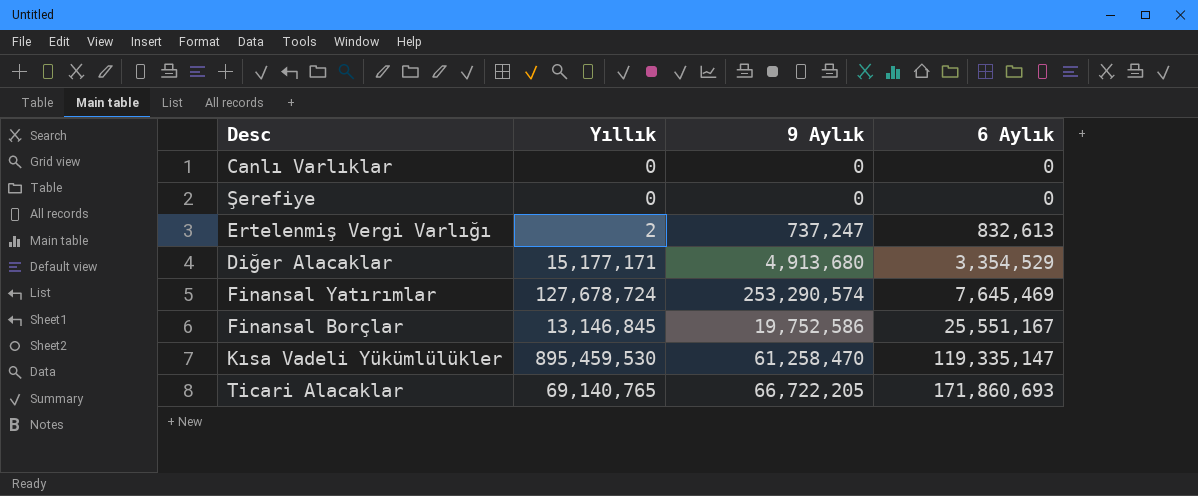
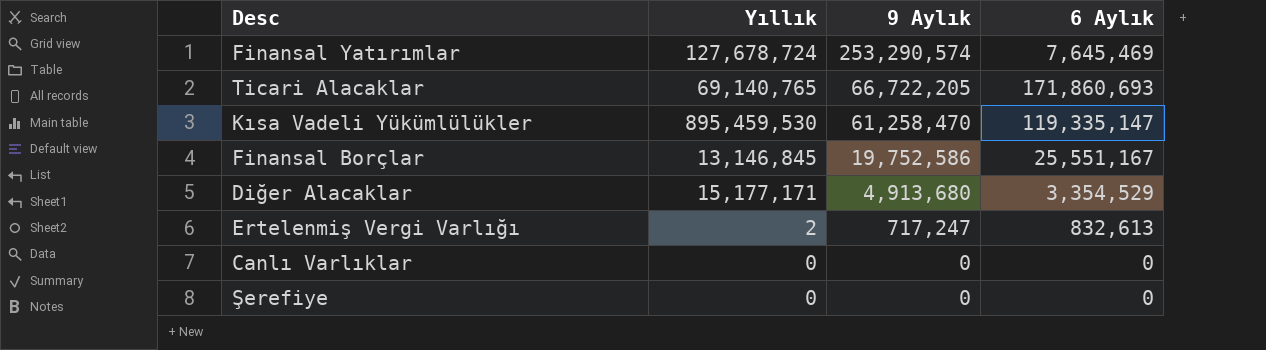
row order: 6 Aylık ascending -> 9 Aylık descending
Ertelenmiş Vergi Varlığı | 9 Aylık: 737,247 -> 717,247

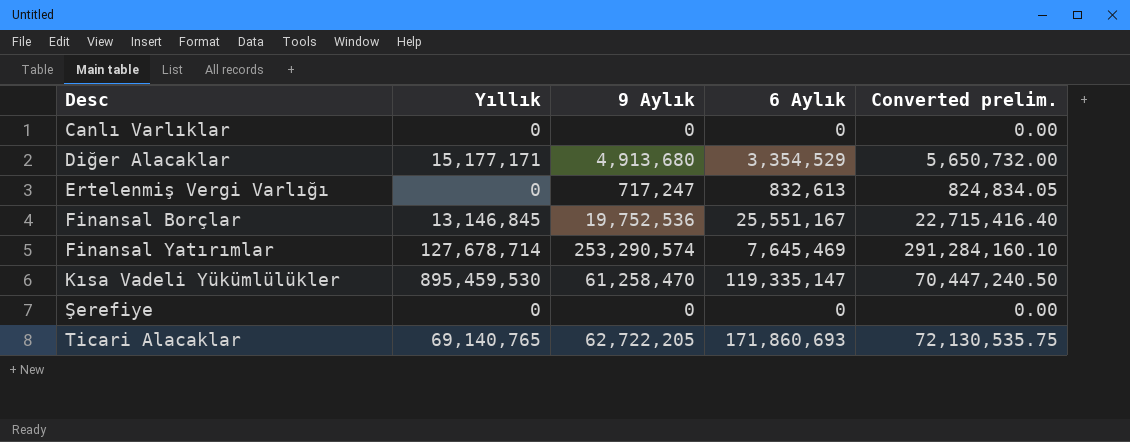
row order: 9 Aylık descending -> Desc ascending
column Converted prelim. | formula: none -> [9 Aylık] * 1.15
Ertelenmiş Vergi Varlığı | Yıllık: 2 -> 0
Finansal Borçlar | 9 Aylık: 19,752,586 -> 19,752,536
Finansal Yatırımlar | Yıllık: 127,678,724 -> 127,678,714
Ticari Alacaklar | 9 Aylık: 66,722,205 -> 62,722,205

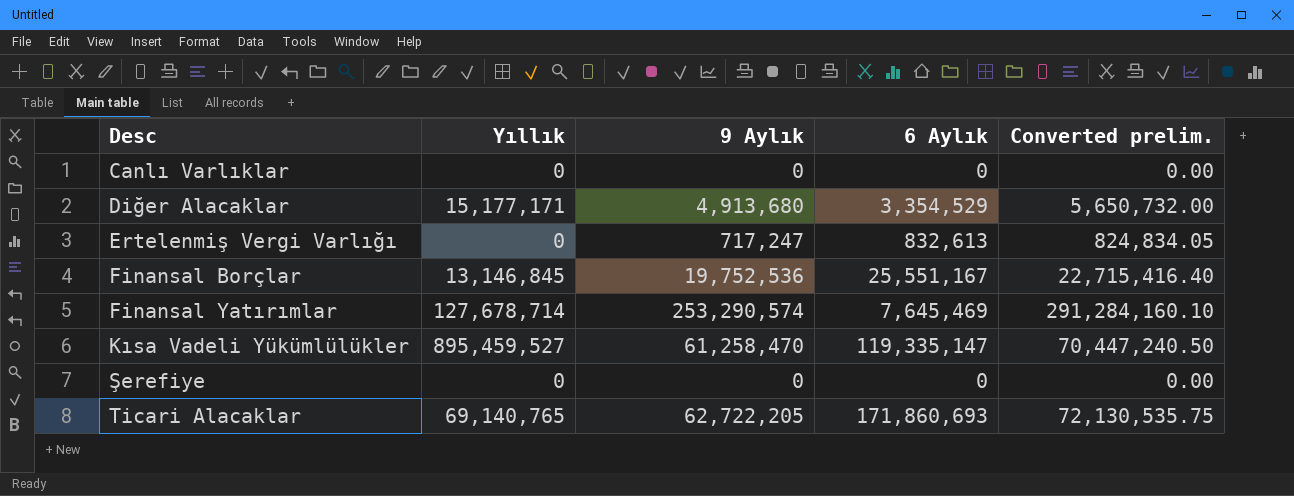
Kısa Vadeli Yükümlülükler | Yıllık: 895,459,530 -> 895,459,527

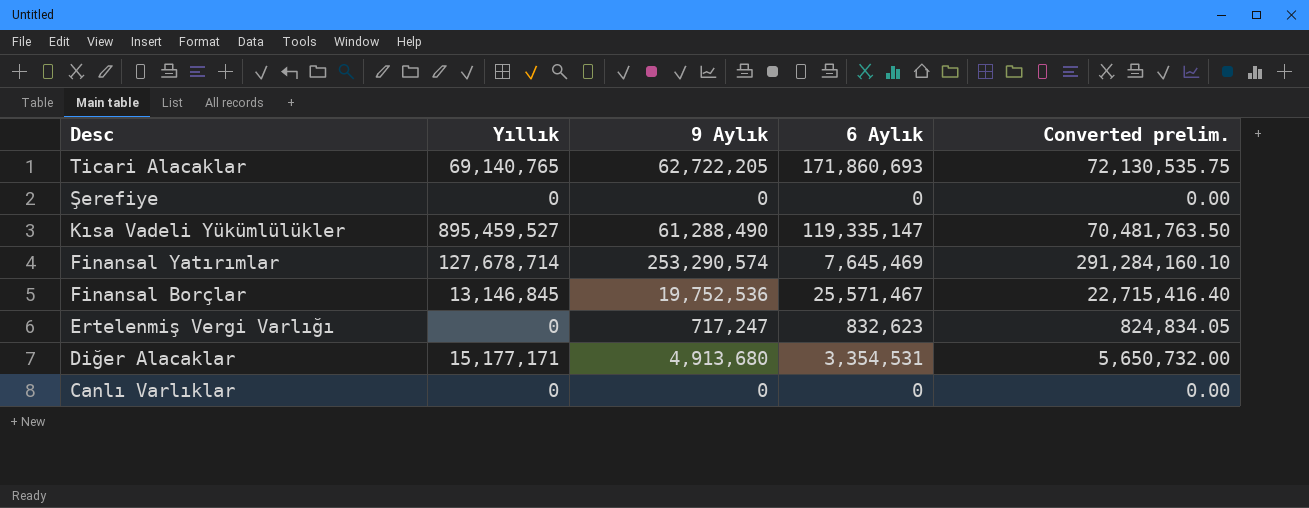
row order: Desc ascending -> Desc descending
Kısa Vadeli Yükümlülükler | 9 Aylık: 61,258,470 -> 61,288,490
Kısa Vadeli Yükümlülükler | Converted prelim.: 70,447,240.50 -> 70,481,763.50
Finansal Borçlar | 6 Aylık: 25,551,167 -> 25,571,467
Ertelenmiş Vergi Varlığı | 6 Aylık: 832,613 -> 832,623
Diğer Alacaklar | 6 Aylık: 3,354,529 -> 3,354,531

